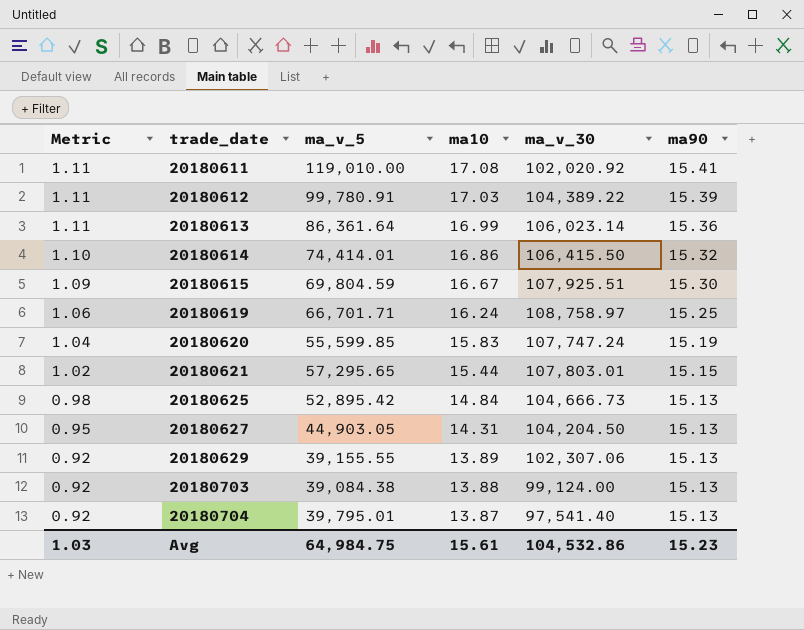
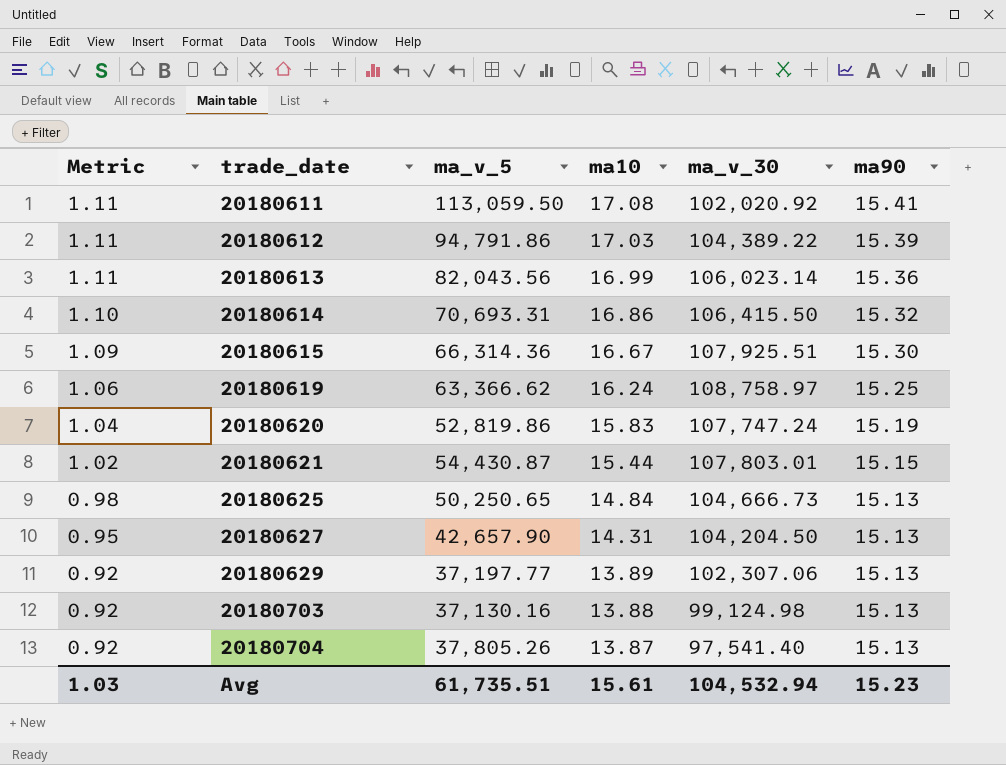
20180611 | ma_v_5: 119,010.00 -> 113,059.50
20180612 | ma_v_5: 99,780.91 -> 94,791.86
20180613 | ma_v_5: 86,361.64 -> 82,043.56
20180614 | ma_v_5: 74,414.01 -> 70,693.31
20180615 | ma_v_5: 69,804.59 -> 66,314.36
20180619 | ma_v_5: 66,701.71 -> 63,366.62
20180620 | ma_v_5: 55,599.85 -> 52,819.86
20180621 | ma_v_5: 57,295.65 -> 54,430.87
20180625 | ma_v_5: 52,895.42 -> 50,250.65
20180627 | ma_v_5: 44,903.05 -> 42,657.90
20180629 | ma_v_5: 39,155.55 -> 37,197.77
20180703 | ma_v_5: 39,084.38 -> 37,130.16
20180703 | ma_v_30: 99,124.00 -> 99,124.98
20180704 | ma_v_5: 39,795.01 -> 37,805.26
Avg | ma_v_5: 64,984.75 -> 61,735.51
Avg | ma_v_30: 104,532.86 -> 104,532.94

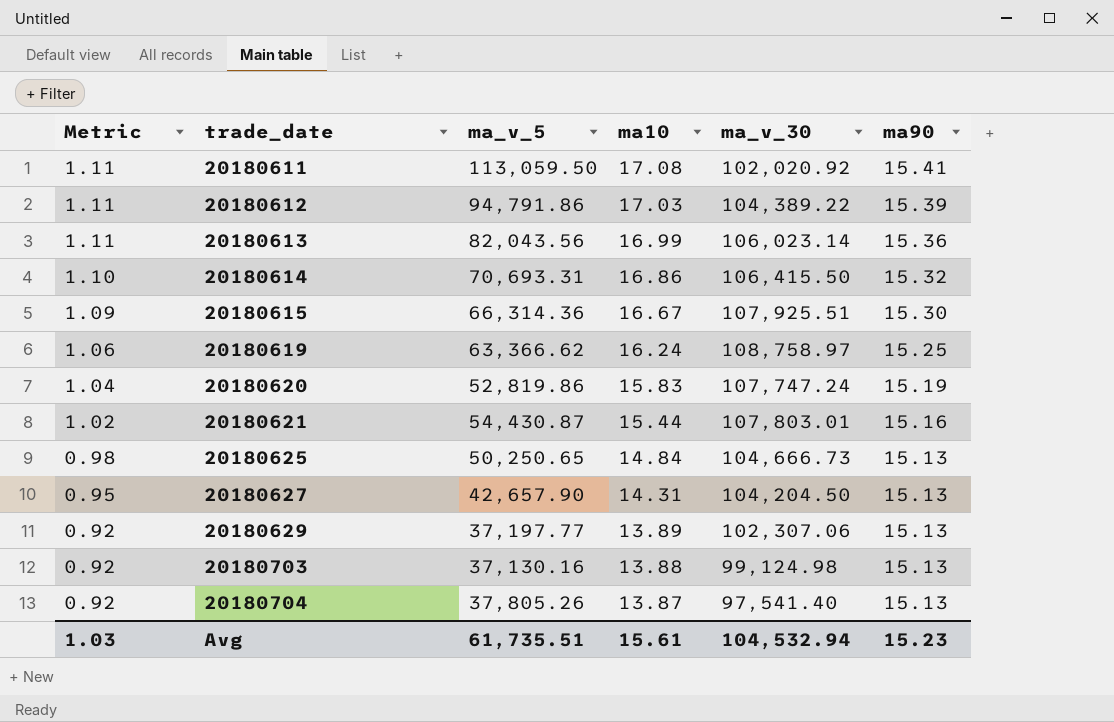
20180621 | ma90: 15.15 -> 15.16

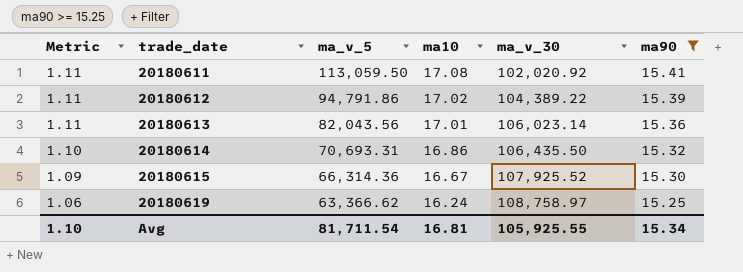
filter: none -> ma90 >= 15.25
20180612 | ma10: 17.03 -> 17.02
20180613 | ma10: 16.99 -> 17.01
20180614 | ma_v_30: 106,415.50 -> 106,435.50
20180615 | ma_v_30: 107,925.51 -> 107,925.52
Avg | Metric: 1.03 -> 1.10
Avg | ma_v_5: 61,735.51 -> 81,711.54
Avg | ma10: 15.61 -> 16.81
Avg | ma_v_30: 104,532.94 -> 105,925.55
Avg | ma90: 15.23 -> 15.34

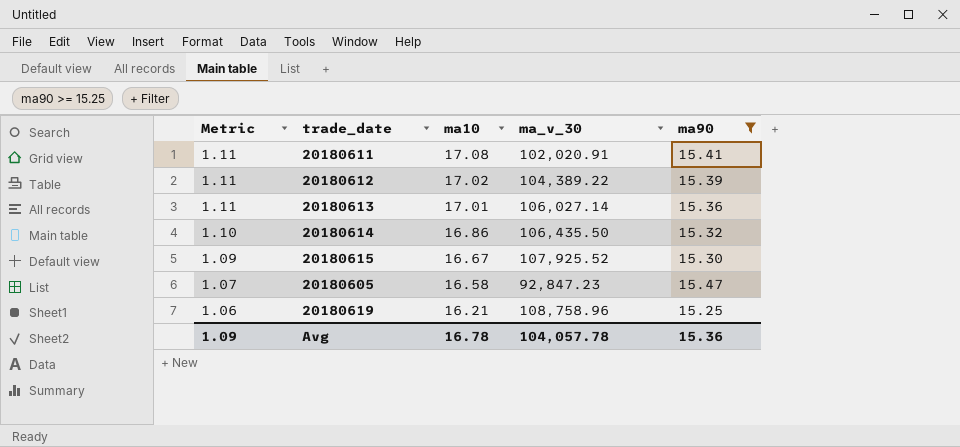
column ma_v_5 | position: 3 -> none
20180611 | ma_v_30: 102,020.92 -> 102,020.91
20180613 | ma_v_30: 106,023.14 -> 106,027.14
row 20180605: none -> 1.07 | 16.58 | 92,847.23 | 15.47
20180619 | ma10: 16.24 -> 16.21
20180619 | ma_v_30: 108,758.97 -> 108,758.96
Avg | Metric: 1.10 -> 1.09
Avg | ma10: 16.81 -> 16.78
Avg | ma_v_30: 105,925.55 -> 104,057.78
Avg | ma90: 15.34 -> 15.36

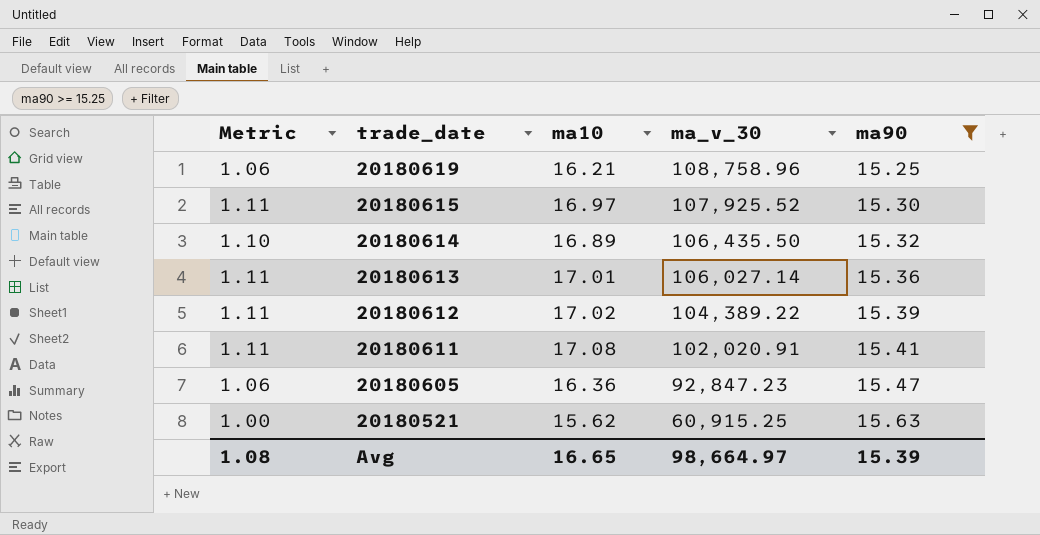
row order: Metric descending -> trade_date descending
20180615 | Metric: 1.09 -> 1.11
20180615 | ma10: 16.67 -> 16.97
20180614 | ma10: 16.86 -> 16.89
20180605 | Metric: 1.07 -> 1.06
20180605 | ma10: 16.58 -> 16.36
row 20180521: none -> 1.00 | 15.62 | 60,915.25 | 15.63
Avg | Metric: 1.09 -> 1.08
Avg | ma10: 16.78 -> 16.65
Avg | ma_v_30: 104,057.78 -> 98,664.97
Avg | ma90: 15.36 -> 15.39

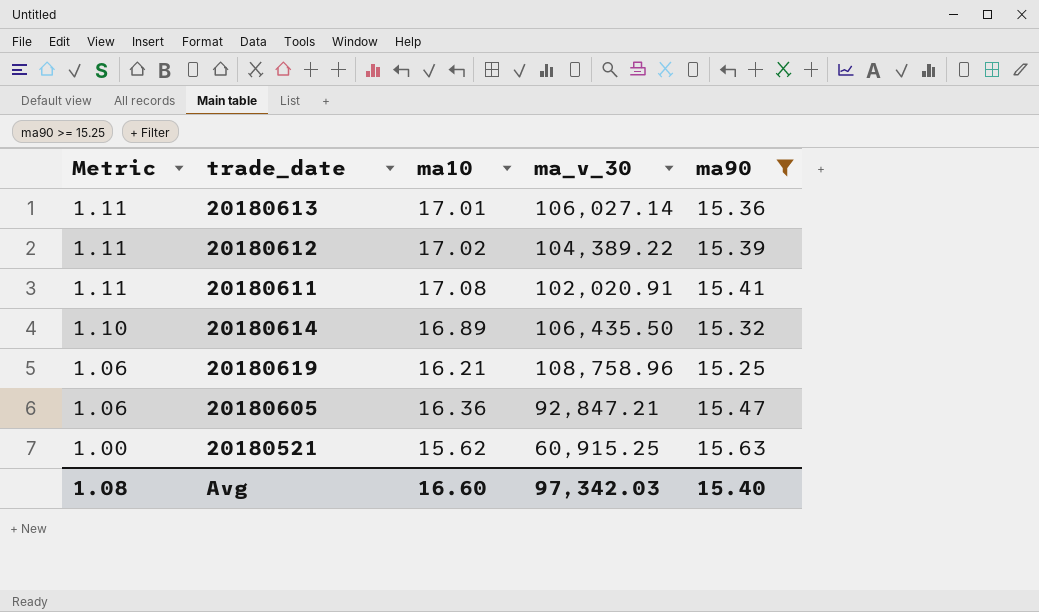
row order: trade_date descending -> Metric descending
row 20180615: 1.11 | 16.97 | 107,925.52 | 15.30 -> none
20180605 | ma_v_30: 92,847.23 -> 92,847.21
Avg | ma10: 16.65 -> 16.60
Avg | ma_v_30: 98,664.97 -> 97,342.03
Avg | ma90: 15.39 -> 15.40

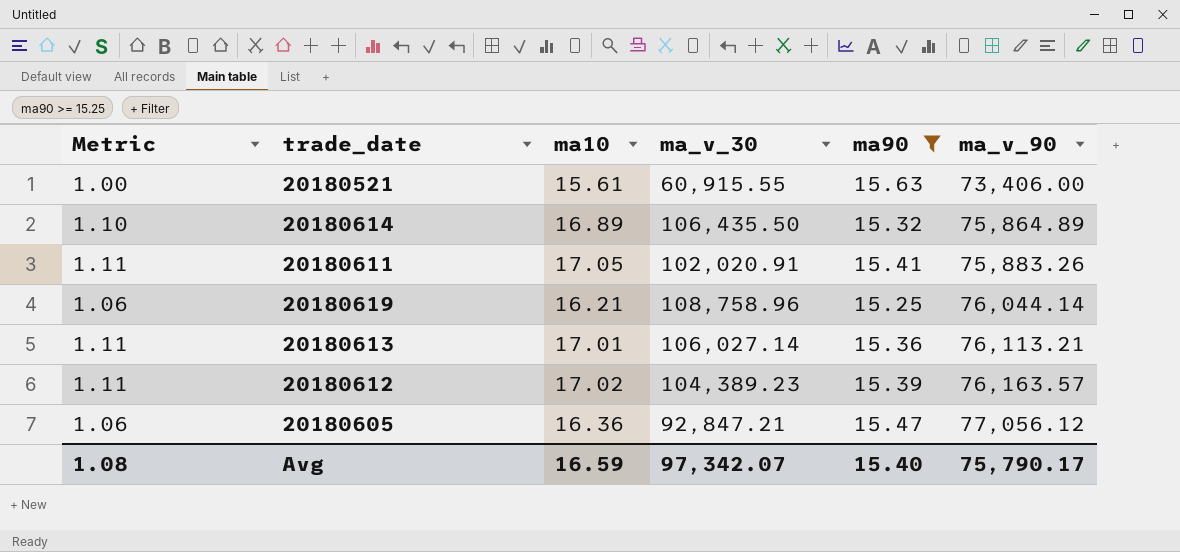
row order: Metric descending -> ma_v_90 ascending
column ma_v_90 | position: none -> 6
20180521 | ma10: 15.62 -> 15.61
20180521 | ma_v_30: 60,915.25 -> 60,915.55
20180611 | ma10: 17.08 -> 17.05
20180612 | ma_v_30: 104,389.22 -> 104,389.23
Avg | ma10: 16.60 -> 16.59
Avg | ma_v_30: 97,342.03 -> 97,342.07

